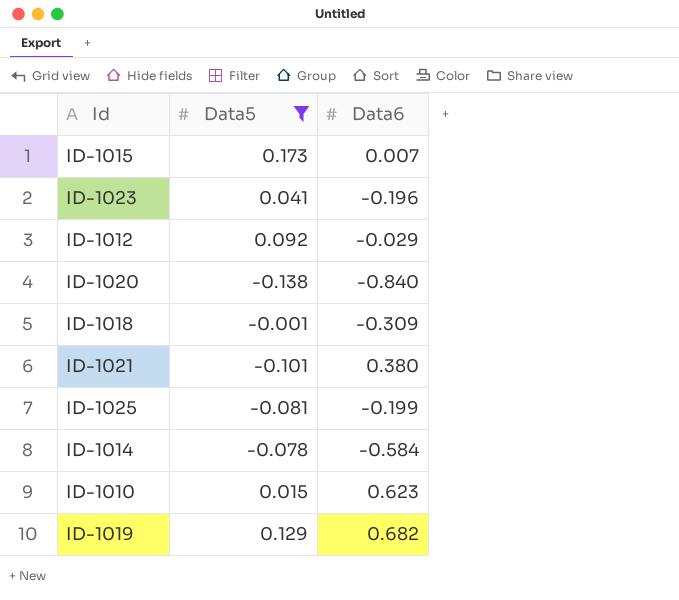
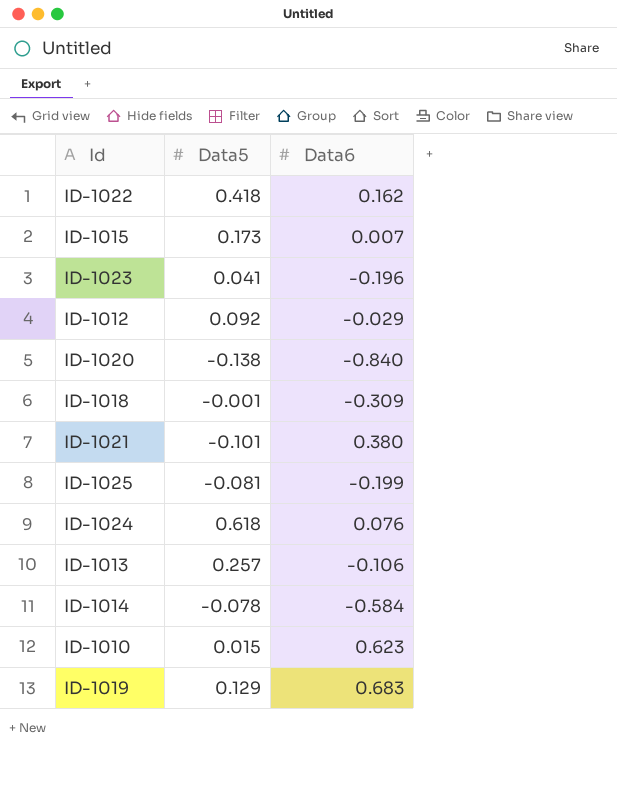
filter: Data5 <= 0.173 -> none
ID-1019 | Data6: 0.682 -> 0.683

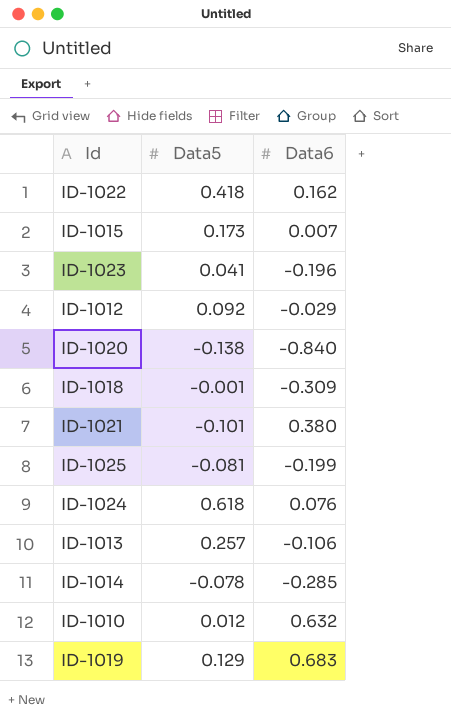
ID-1014 | Data6: -0.584 -> -0.285
ID-1010 | Data5: 0.015 -> 0.012
ID-1010 | Data6: 0.623 -> 0.632

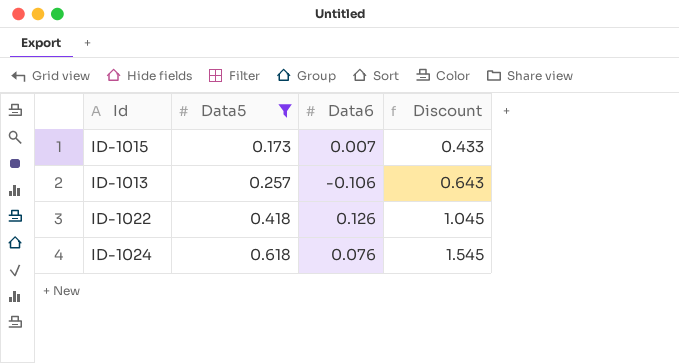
filter: none -> Data5 >= 0.173
row order: none -> Data5 ascending
column Discount | formula: none -> [Data5] * 2.5
ID-1022 | Data6: 0.162 -> 0.126

